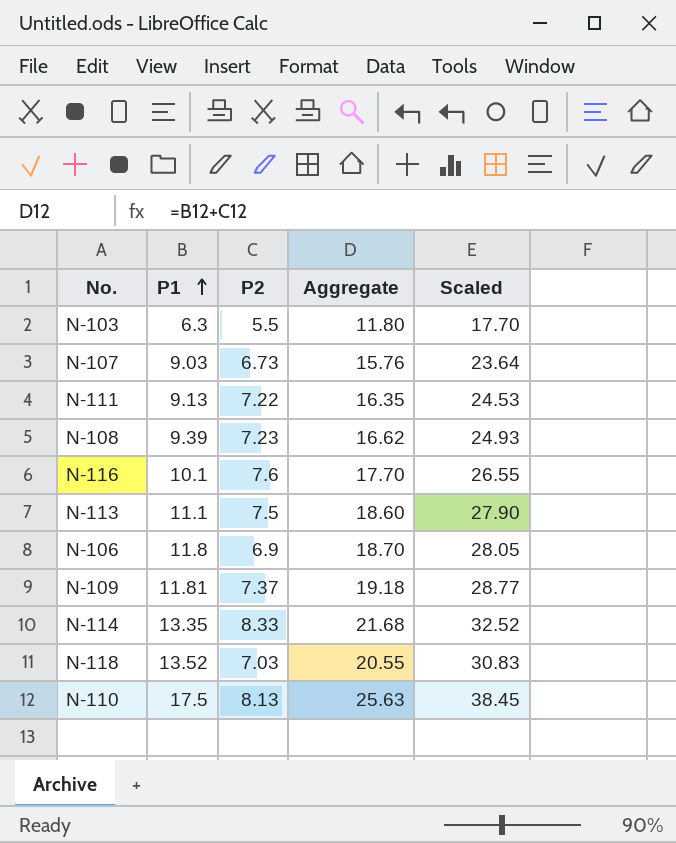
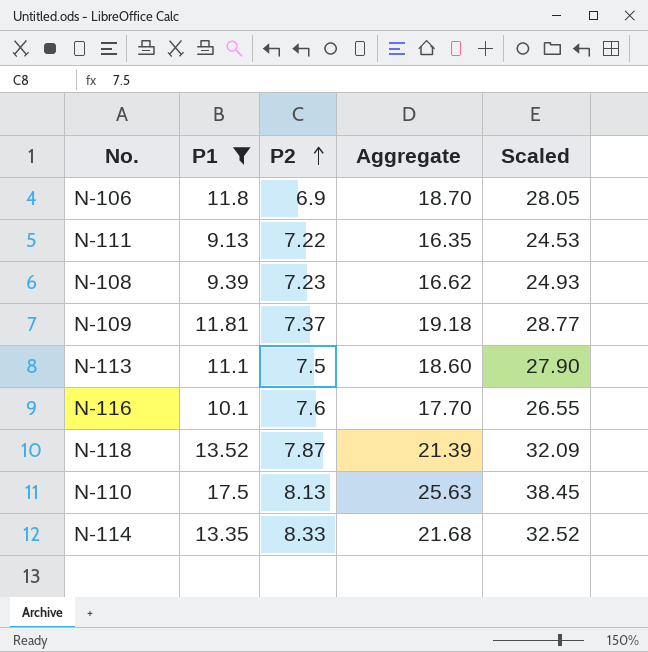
filter: none -> P1 >= 9.13
row order: P1 ascending -> P2 ascending
N-118 | P2: 7.03 -> 7.87
N-118 | Aggregate: 20.55 -> 21.39
N-118 | Scaled: 30.83 -> 32.09

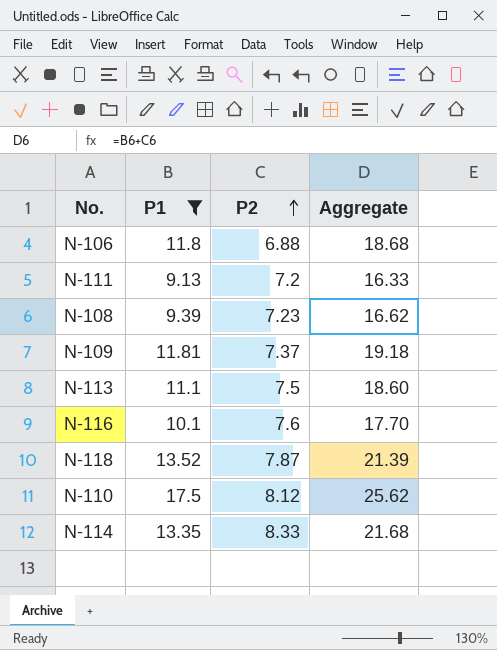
column Scaled | formula: [Aggregate] * 1.5 -> none
N-106 | P2: 6.9 -> 6.88
N-106 | Aggregate: 18.70 -> 18.68
N-111 | P2: 7.22 -> 7.2
N-111 | Aggregate: 16.35 -> 16.33
N-110 | P2: 8.13 -> 8.12
N-110 | Aggregate: 25.63 -> 25.62

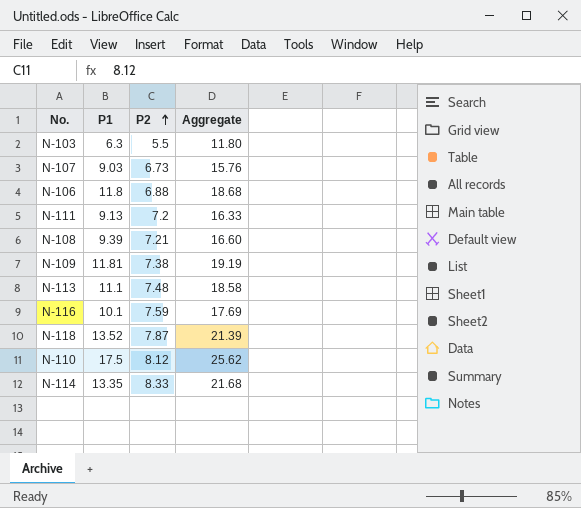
filter: P1 >= 9.13 -> none
N-108 | P2: 7.23 -> 7.21
N-108 | Aggregate: 16.62 -> 16.60
N-109 | P2: 7.37 -> 7.38
N-109 | Aggregate: 19.18 -> 19.19
N-113 | P2: 7.5 -> 7.48
N-113 | Aggregate: 18.60 -> 18.58
N-116 | P2: 7.6 -> 7.59
N-116 | Aggregate: 17.70 -> 17.69

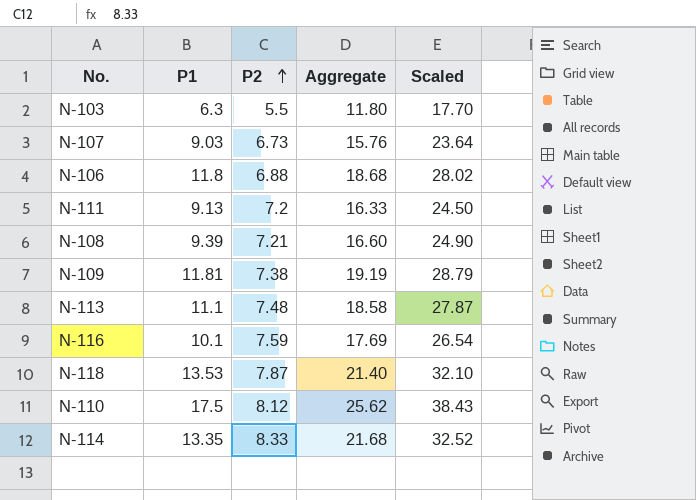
column Scaled | formula: none -> [Aggregate] * 1.5
N-118 | P1: 13.52 -> 13.53
N-118 | Aggregate: 21.39 -> 21.40

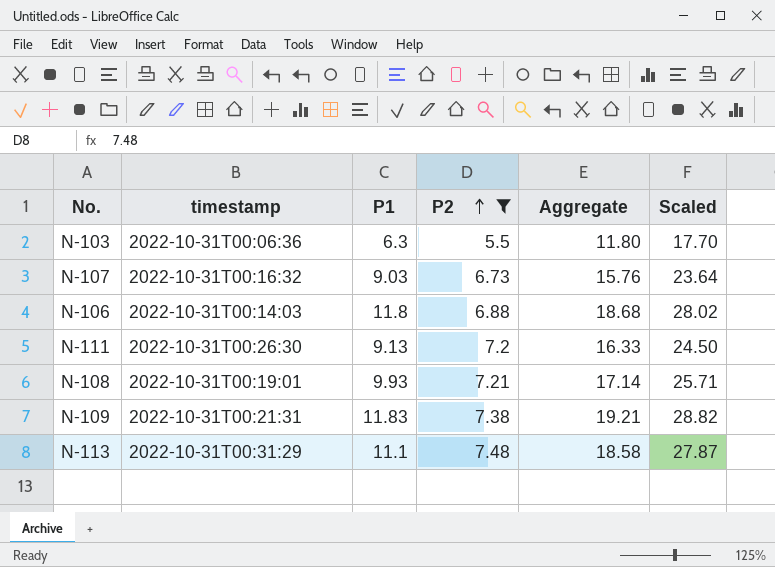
filter: none -> P2 <= 7.48
column timestamp | position: none -> 2
N-108 | P1: 9.39 -> 9.93
N-108 | Aggregate: 16.60 -> 17.14
N-108 | Scaled: 24.90 -> 25.71
N-109 | P1: 11.81 -> 11.83
N-109 | Aggregate: 19.19 -> 19.21
N-109 | Scaled: 28.79 -> 28.82

